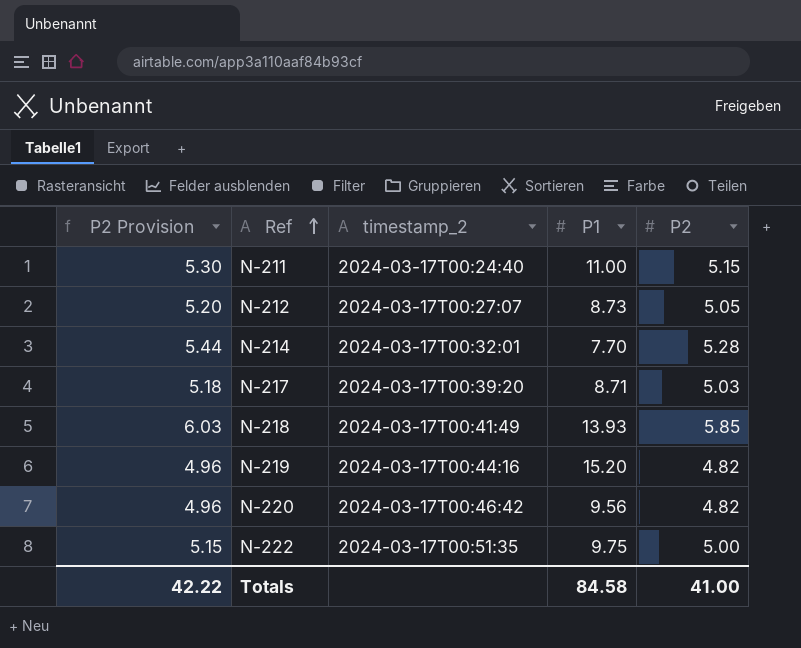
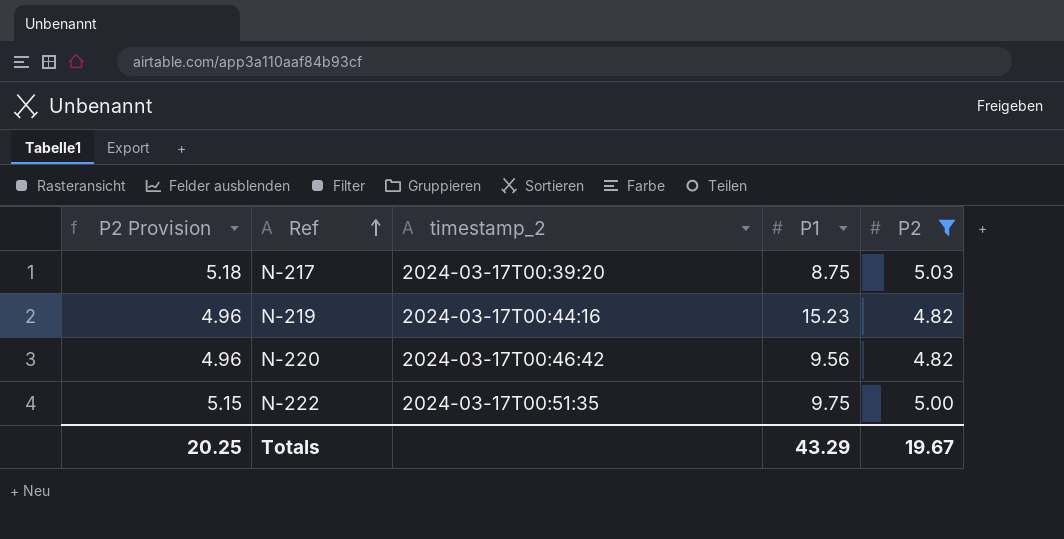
filter: none -> P2 <= 5.03
N-217 | P1: 8.71 -> 8.75
N-219 | P1: 15.20 -> 15.23
Totals | P2 Provision: 42.22 -> 20.25
Totals | P1: 84.58 -> 43.29
Totals | P2: 41.00 -> 19.67

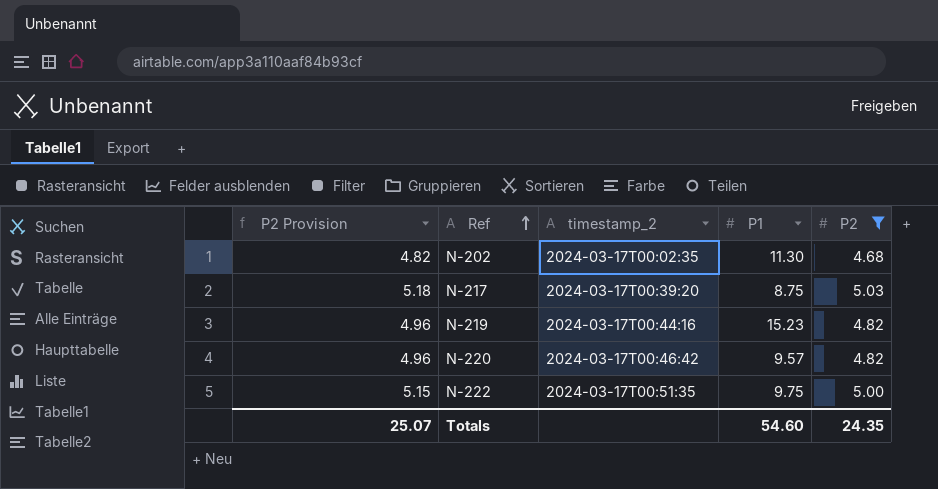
row N-202: none -> 4.82 | 2024-03-17T00:02:35 | 11.30 | 4.68
N-220 | P1: 9.56 -> 9.57
Totals | P2 Provision: 20.25 -> 25.07
Totals | P1: 43.29 -> 54.60
Totals | P2: 19.67 -> 24.35

